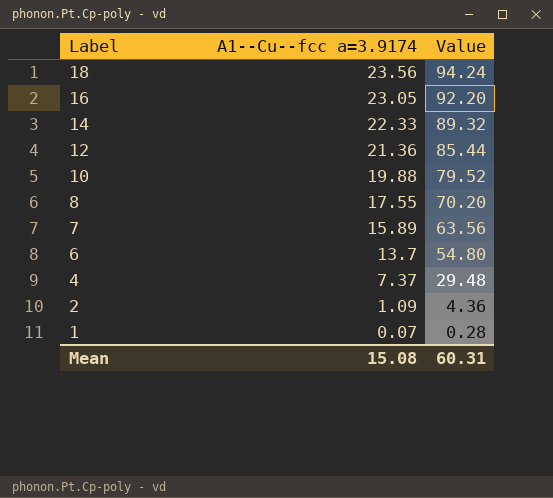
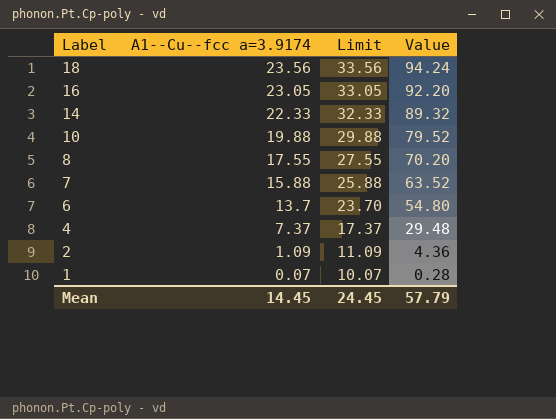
column Limit | formula: none -> [A1--Cu--fcc a=3.9174] + 10
row 12: 21.36 | 85.44 -> none
7 | A1--Cu--fcc a=3.9174: 15.89 -> 15.88
7 | Value: 63.56 -> 63.52
Mean | A1--Cu--fcc a=3.9174: 15.08 -> 14.45
Mean | Value: 60.31 -> 57.79

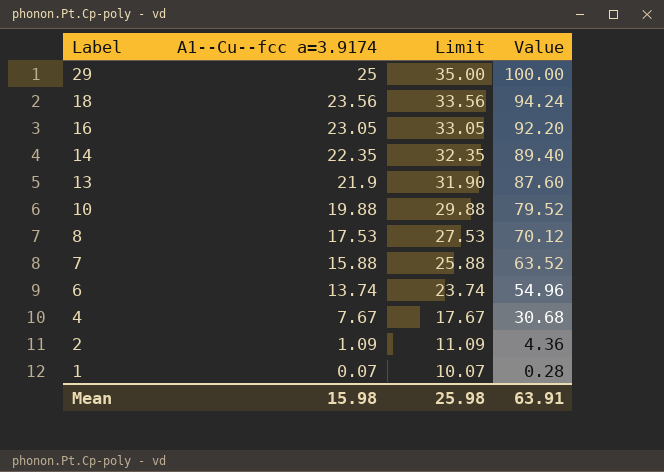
row 29: none -> 25 | 35.00 | 100.00
14 | A1--Cu--fcc a=3.9174: 22.33 -> 22.35
14 | Limit: 32.33 -> 32.35
14 | Value: 89.32 -> 89.40
row 13: none -> 21.9 | 31.90 | 87.60
8 | A1--Cu--fcc a=3.9174: 17.55 -> 17.53
8 | Limit: 27.55 -> 27.53
8 | Value: 70.20 -> 70.12
6 | A1--Cu--fcc a=3.9174: 13.7 -> 13.74
6 | Limit: 23.70 -> 23.74
6 | Value: 54.80 -> 54.96
4 | A1--Cu--fcc a=3.9174: 7.37 -> 7.67
4 | Limit: 17.37 -> 17.67
4 | Value: 29.48 -> 30.68
Mean | A1--Cu--fcc a=3.9174: 14.45 -> 15.98
Mean | Limit: 24.45 -> 25.98
Mean | Value: 57.79 -> 63.91

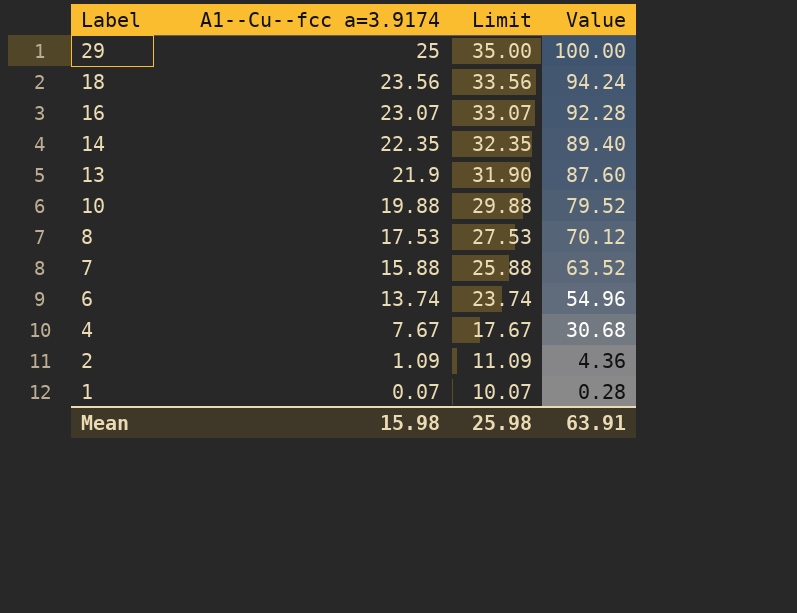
16 | A1--Cu--fcc a=3.9174: 23.05 -> 23.07
16 | Limit: 33.05 -> 33.07
16 | Value: 92.20 -> 92.28

